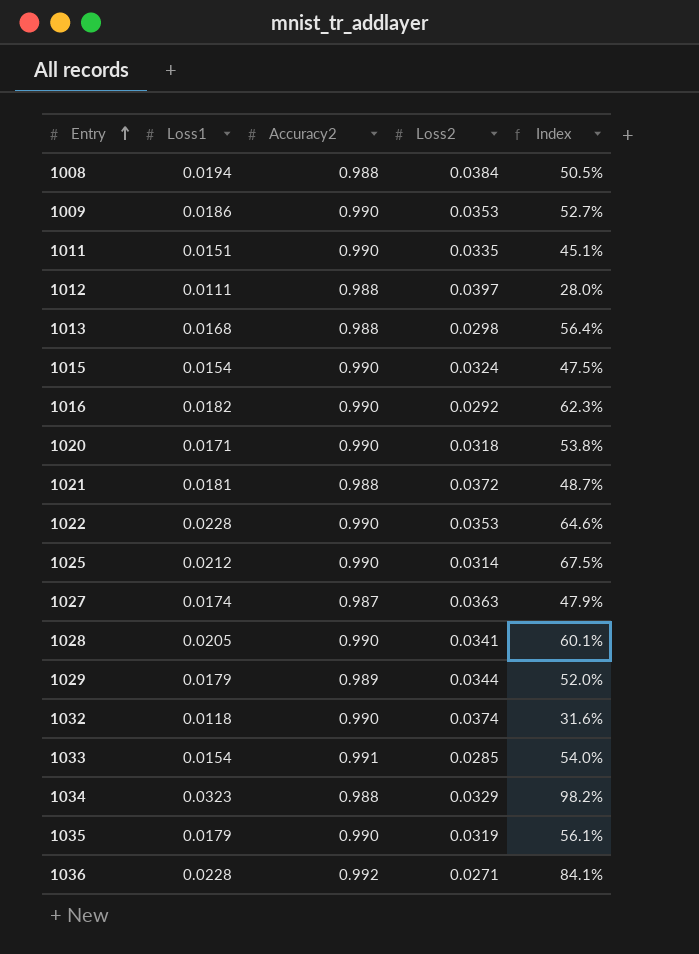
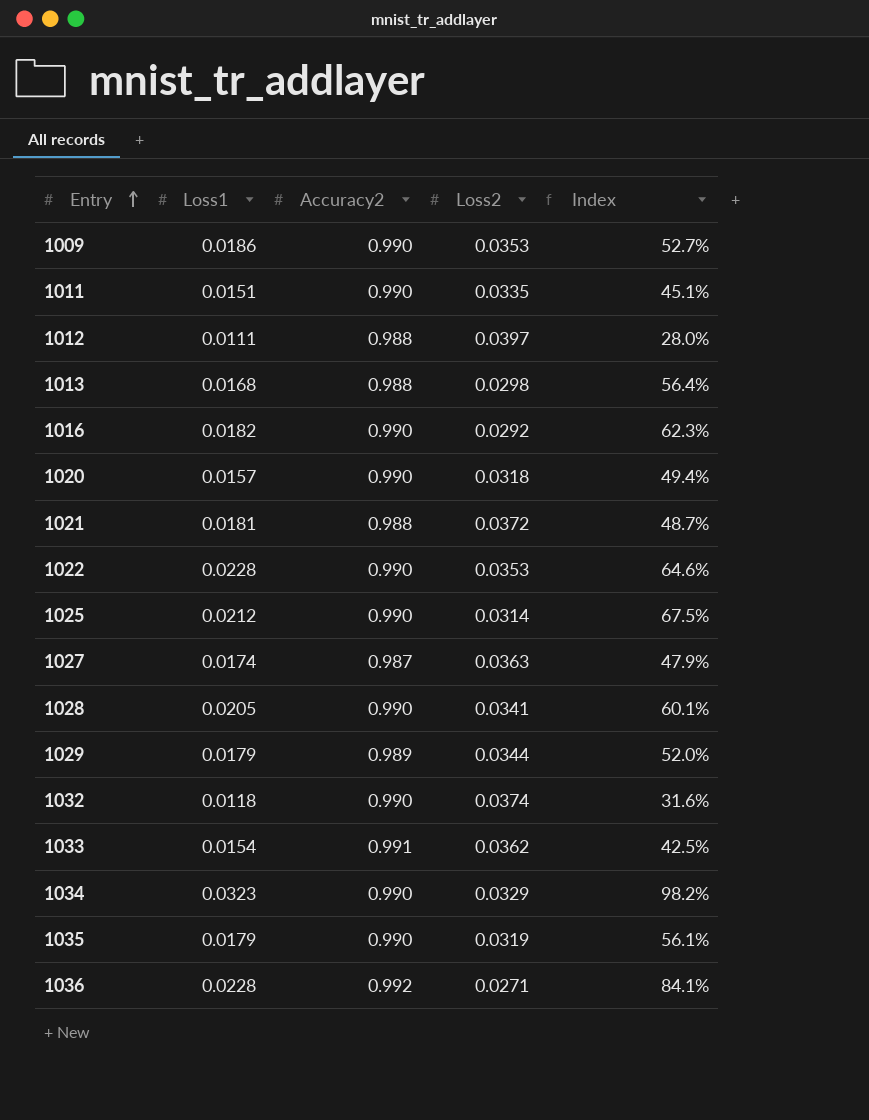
row 1008: 0.0194 | 0.988 | 0.0384 | 50.5% -> none
row 1015: 0.0154 | 0.990 | 0.0324 | 47.5% -> none
1020 | Loss1: 0.0171 -> 0.0157
1020 | Index: 53.8% -> 49.4%
1033 | Loss2: 0.0285 -> 0.0362
1033 | Index: 54.0% -> 42.5%
1034 | Accuracy2: 0.988 -> 0.990

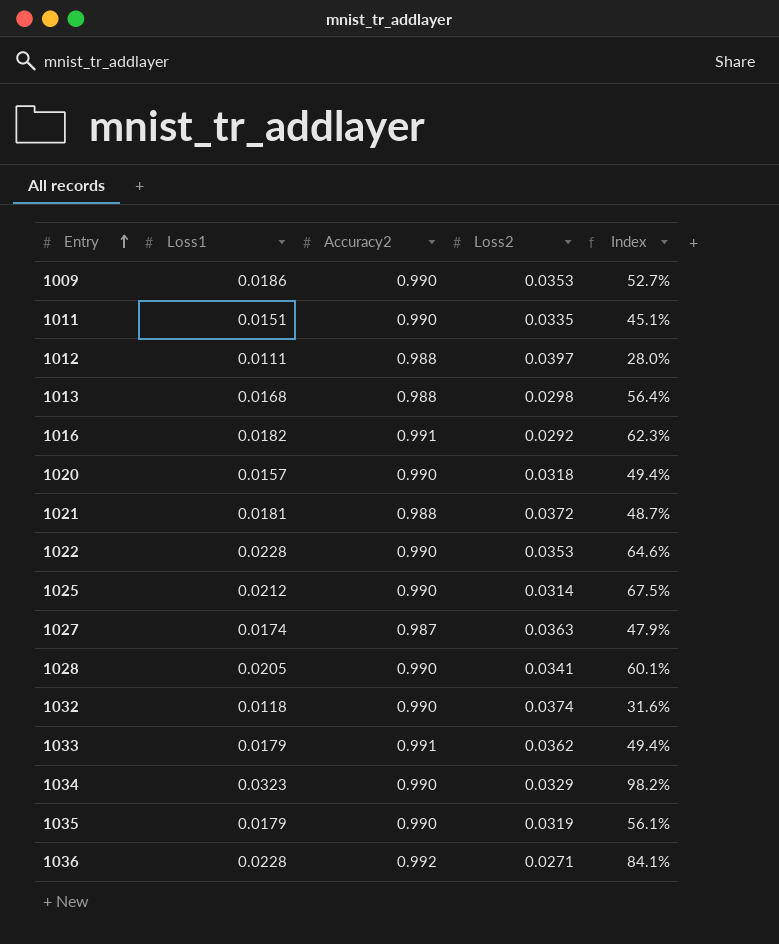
row 1029: 0.0179 | 0.989 | 0.0344 | 52.0% -> none
1016 | Accuracy2: 0.990 -> 0.991
1033 | Loss1: 0.0154 -> 0.0179
1033 | Index: 42.5% -> 49.4%

